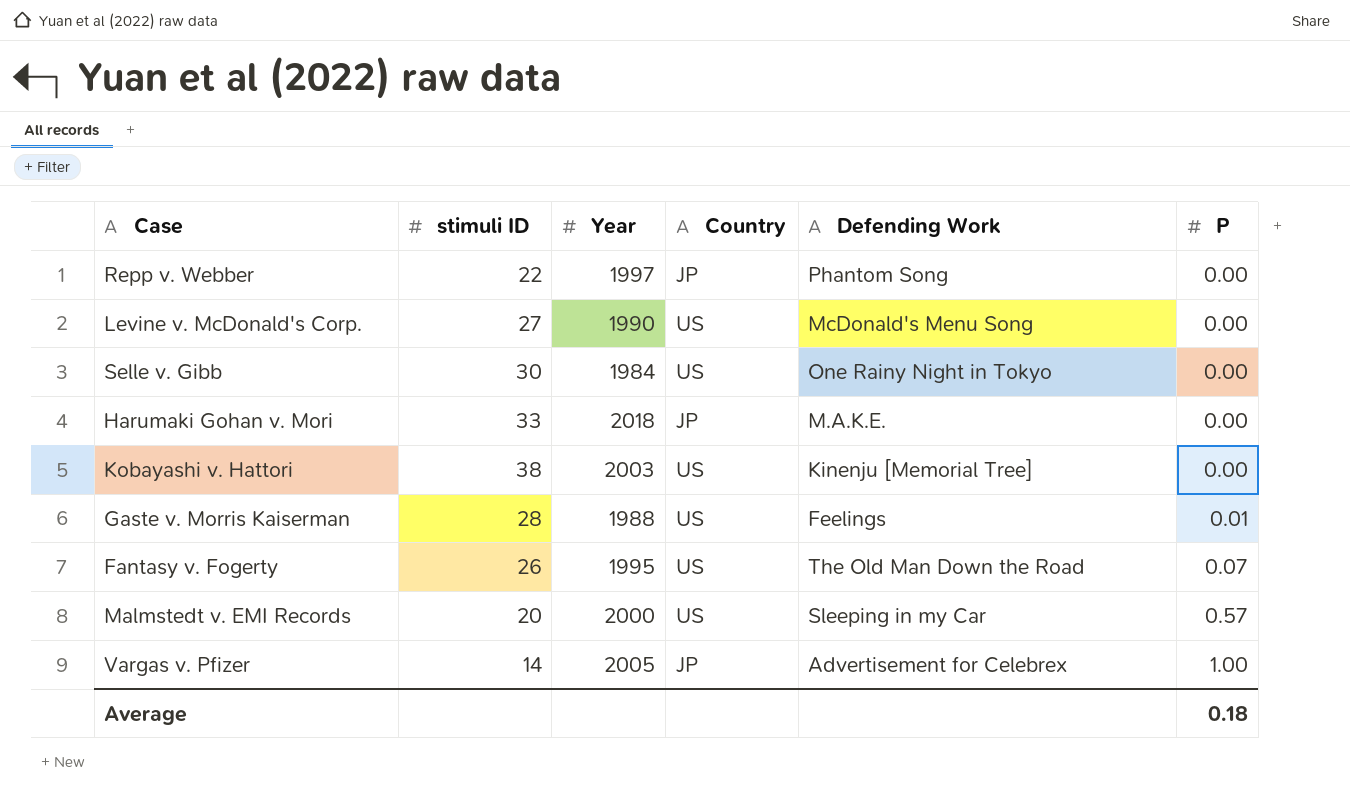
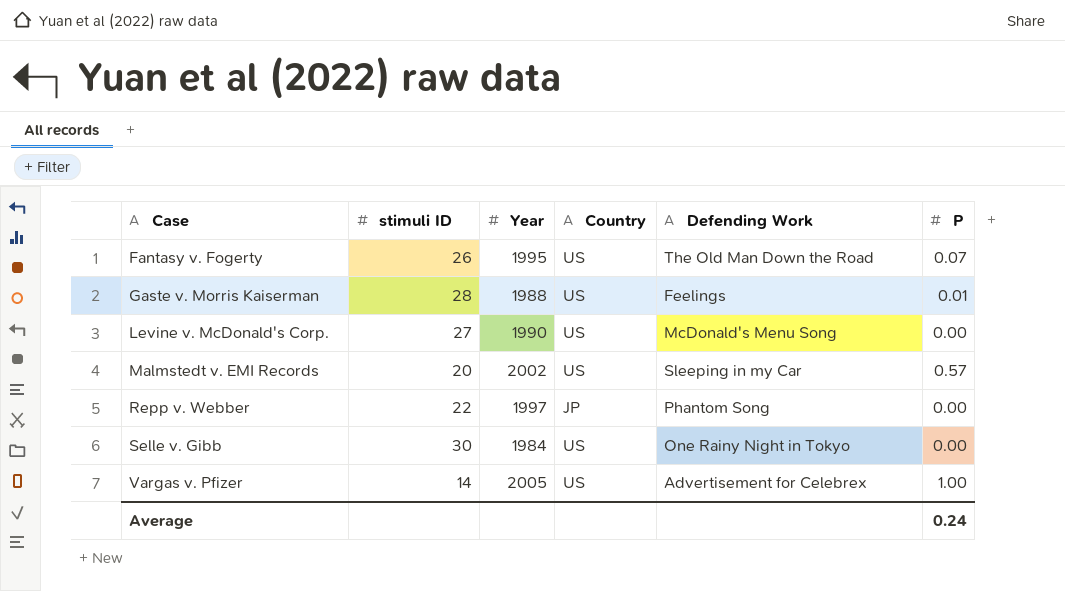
row order: P ascending -> Case ascending
row Harumaki Gohan v. Mori: 33 | 2018 | JP | M.A.K.E. | 0.00 -> none
row Kobayashi v. Hattori: 38 | 2003 | US | Kinenju [Memorial Tree] | 0.00 -> none
Malmstedt v. EMI Records | Year: 2000 -> 2002
Vargas v. Pfizer | Country: JP -> US
Average | P: 0.18 -> 0.24

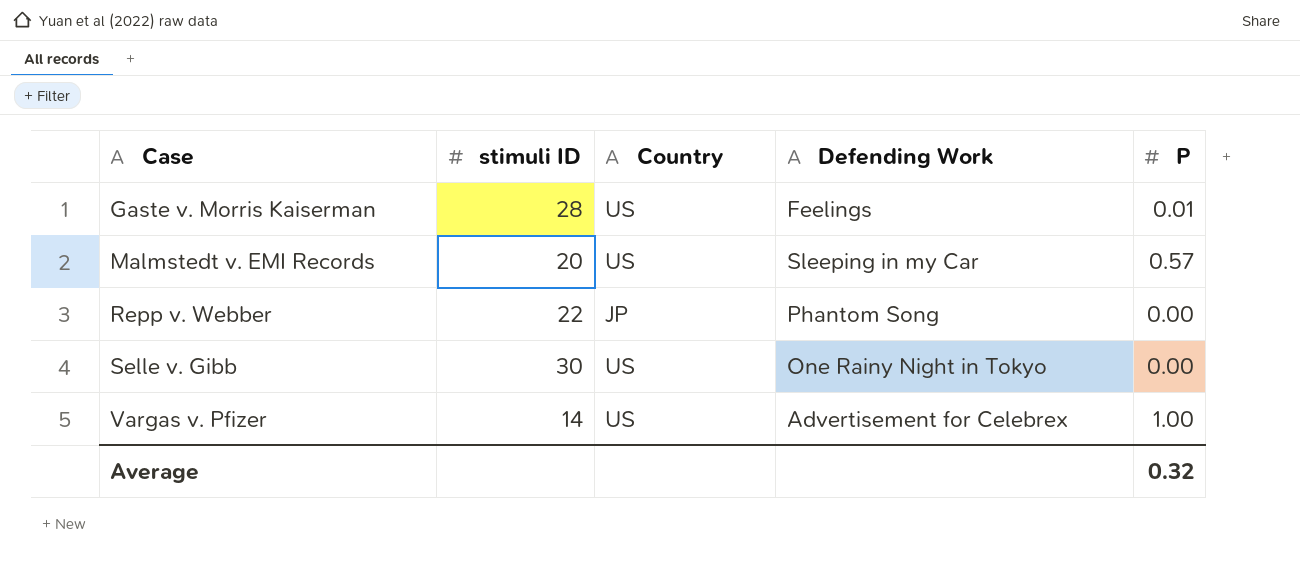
column Year | position: 3 -> none
row Fantasy v. Fogerty: 26 | 1995 | US | The Old Man Down the Road | 0.07 -> none
row Levine v. McDonald's Corp.: 27 | 1990 | US | McDonald's Menu Song | 0.00 -> none
Average | P: 0.24 -> 0.32

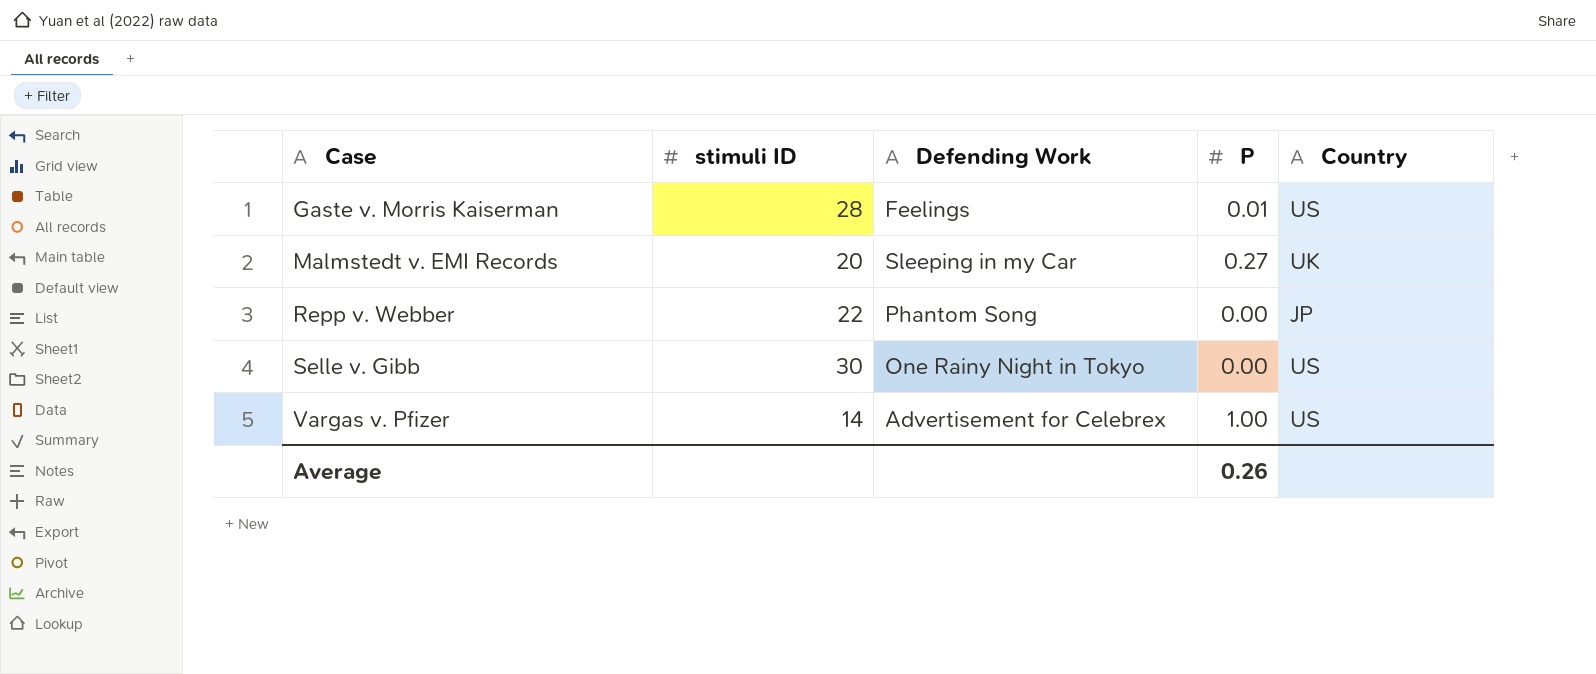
column Country | position: 3 -> 5
Malmstedt v. EMI Records | P: 0.57 -> 0.27
Malmstedt v. EMI Records | Country: US -> UK
Average | P: 0.32 -> 0.26

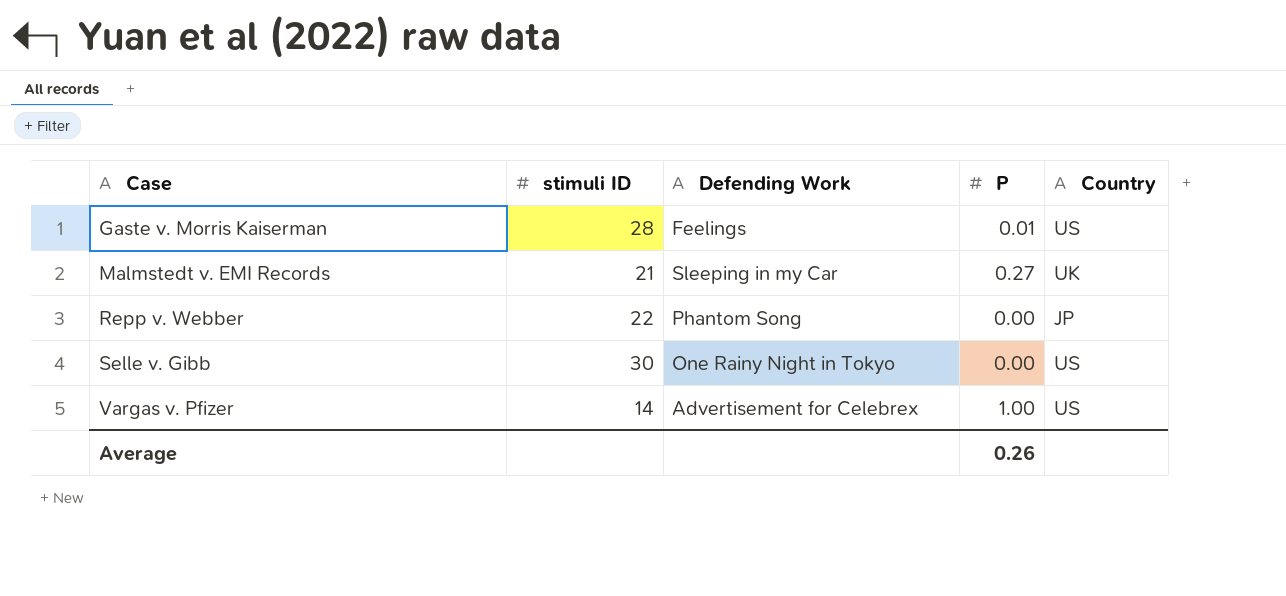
Malmstedt v. EMI Records | stimuli ID: 20 -> 21

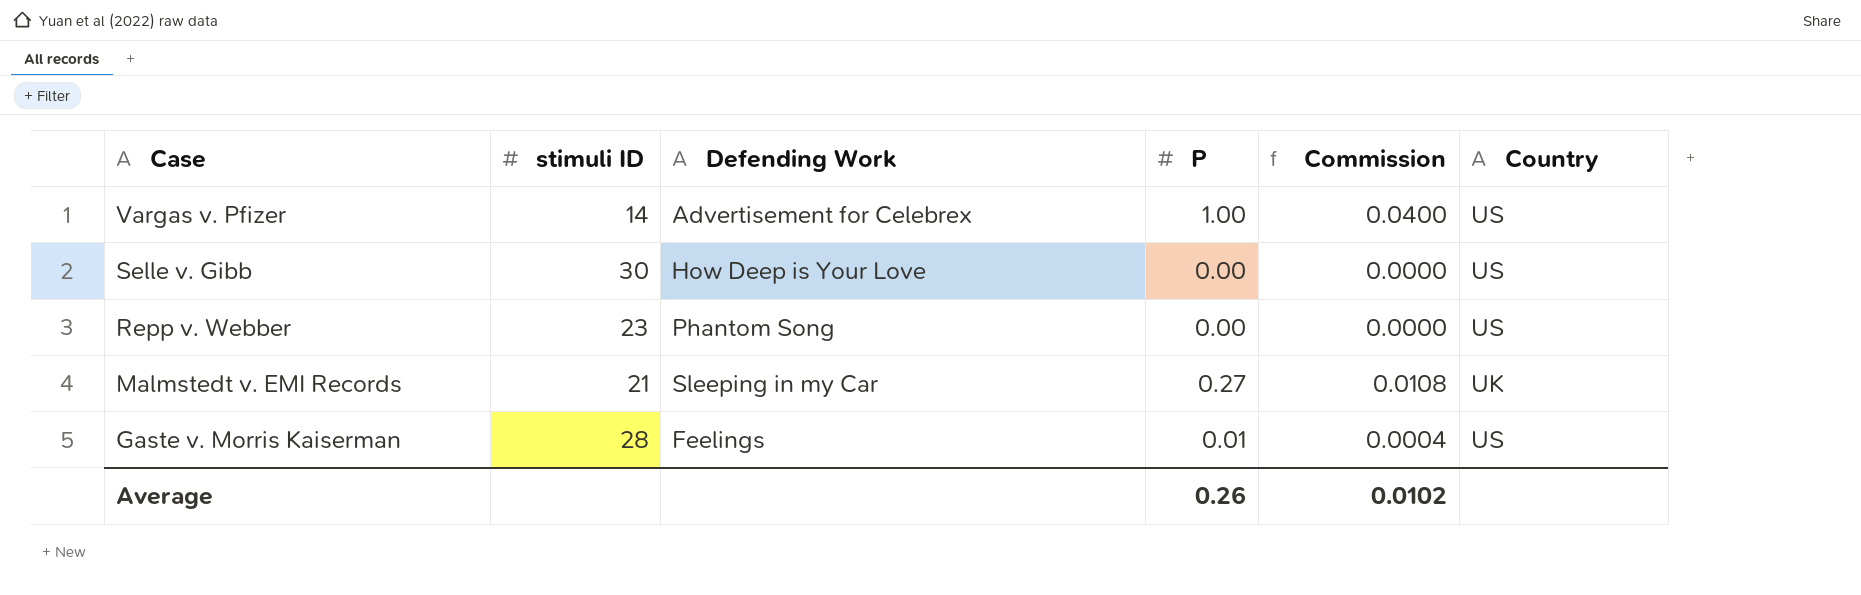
row order: Case ascending -> Case descending
column Commission | formula: none -> [P] * 0.04
Selle v. Gibb | Defending Work: One Rainy Night in Tokyo -> How Deep is Your Love
Repp v. Webber | stimuli ID: 22 -> 23
Repp v. Webber | Country: JP -> US

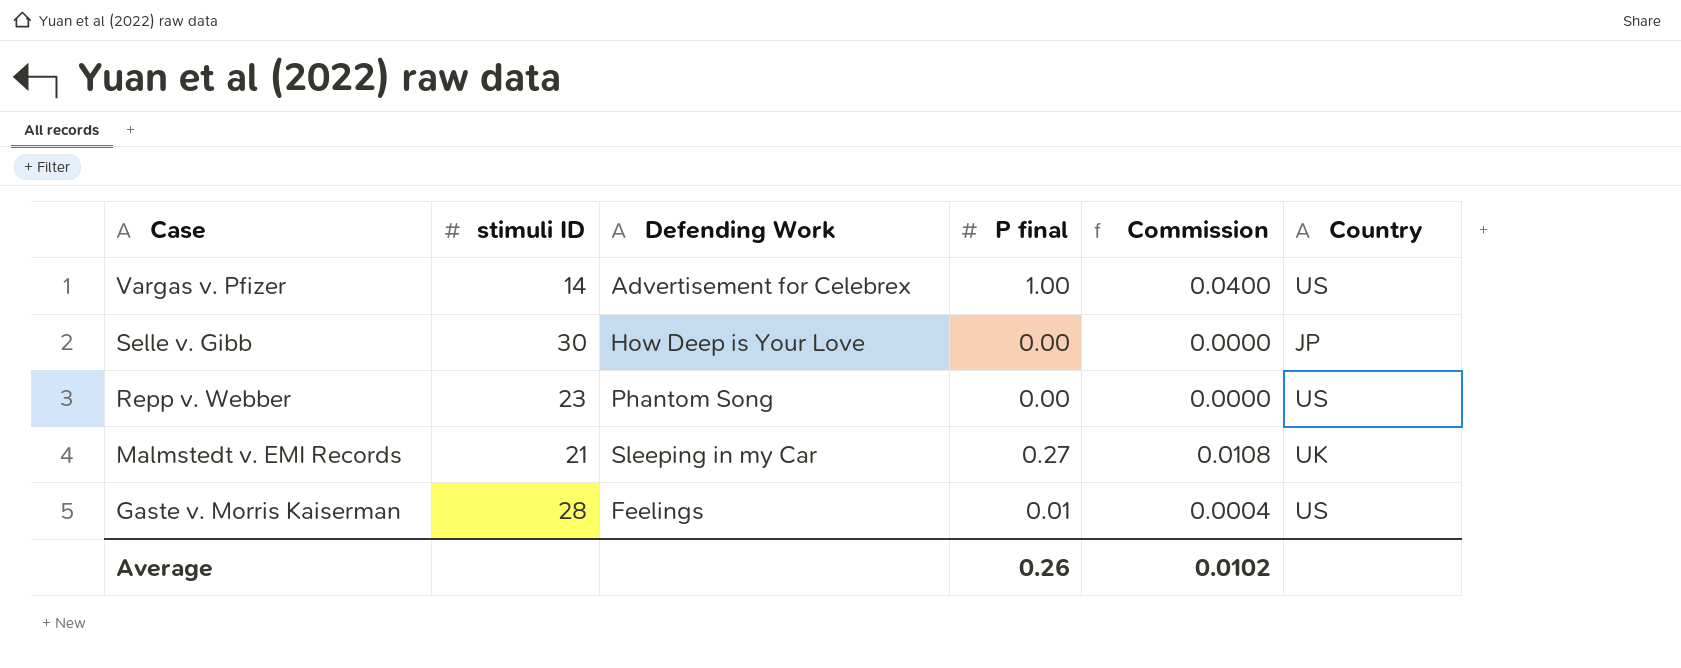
column name: P -> P final
Selle v. Gibb | Country: US -> JP

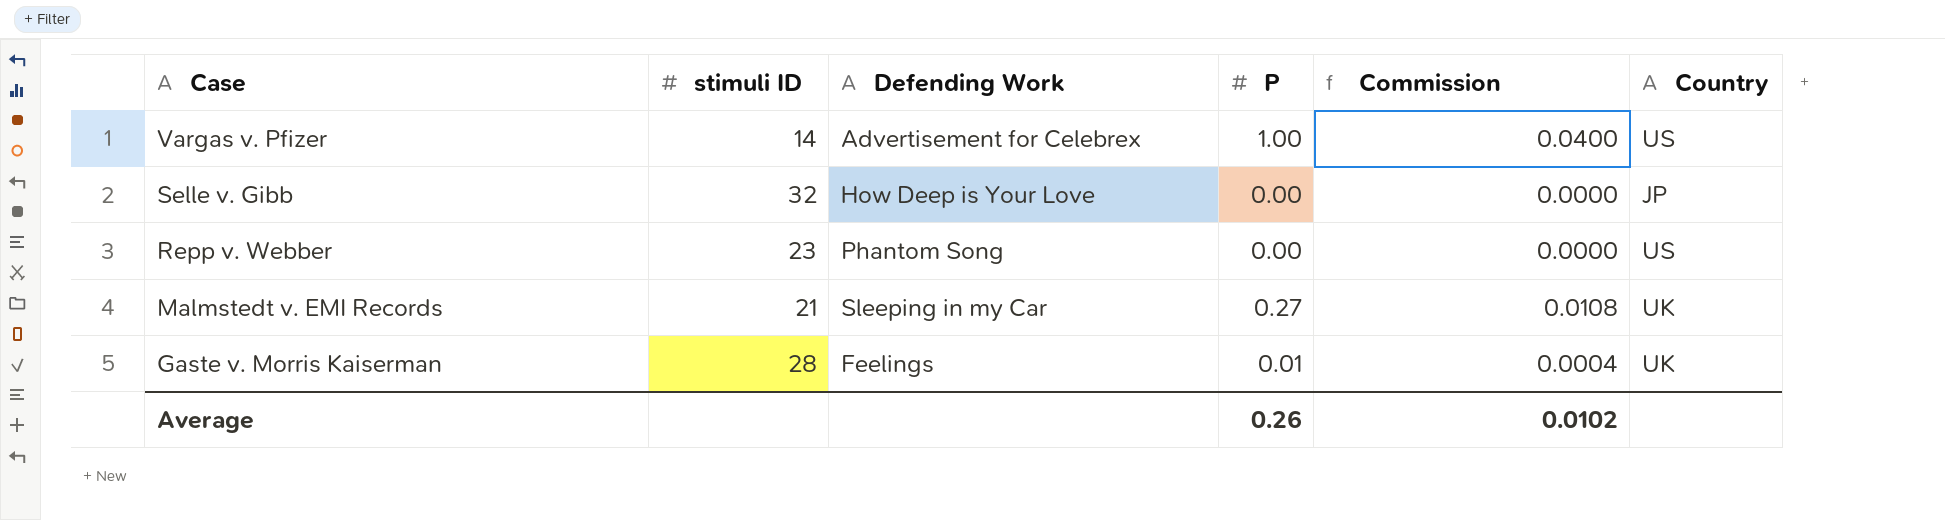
column name: P final -> P
Selle v. Gibb | stimuli ID: 30 -> 32
Gaste v. Morris Kaiserman | Country: US -> UK

